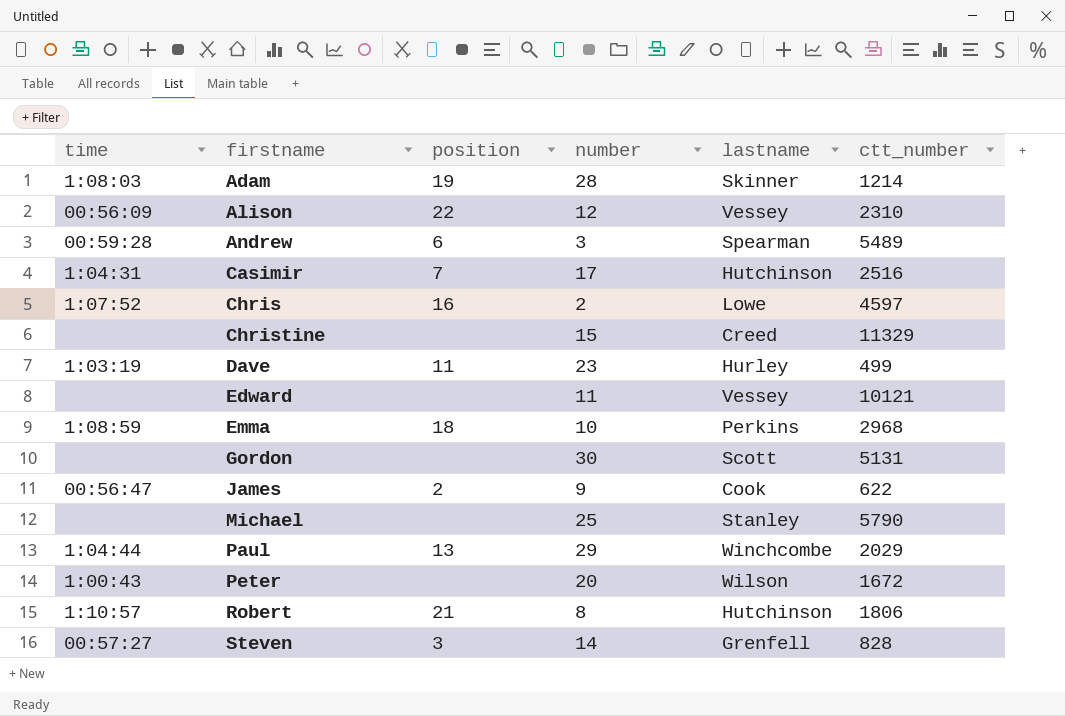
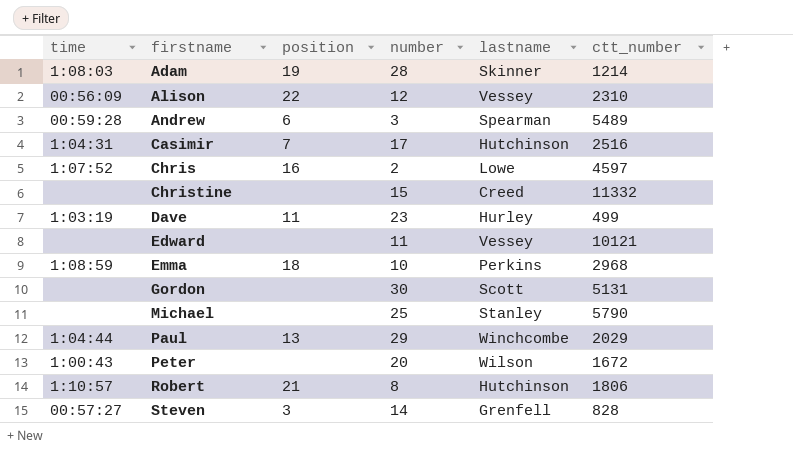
row James: 00:56:47 | 2 | 9 | Cook | 622 -> none
Christine | ctt_number: 11329 -> 11332

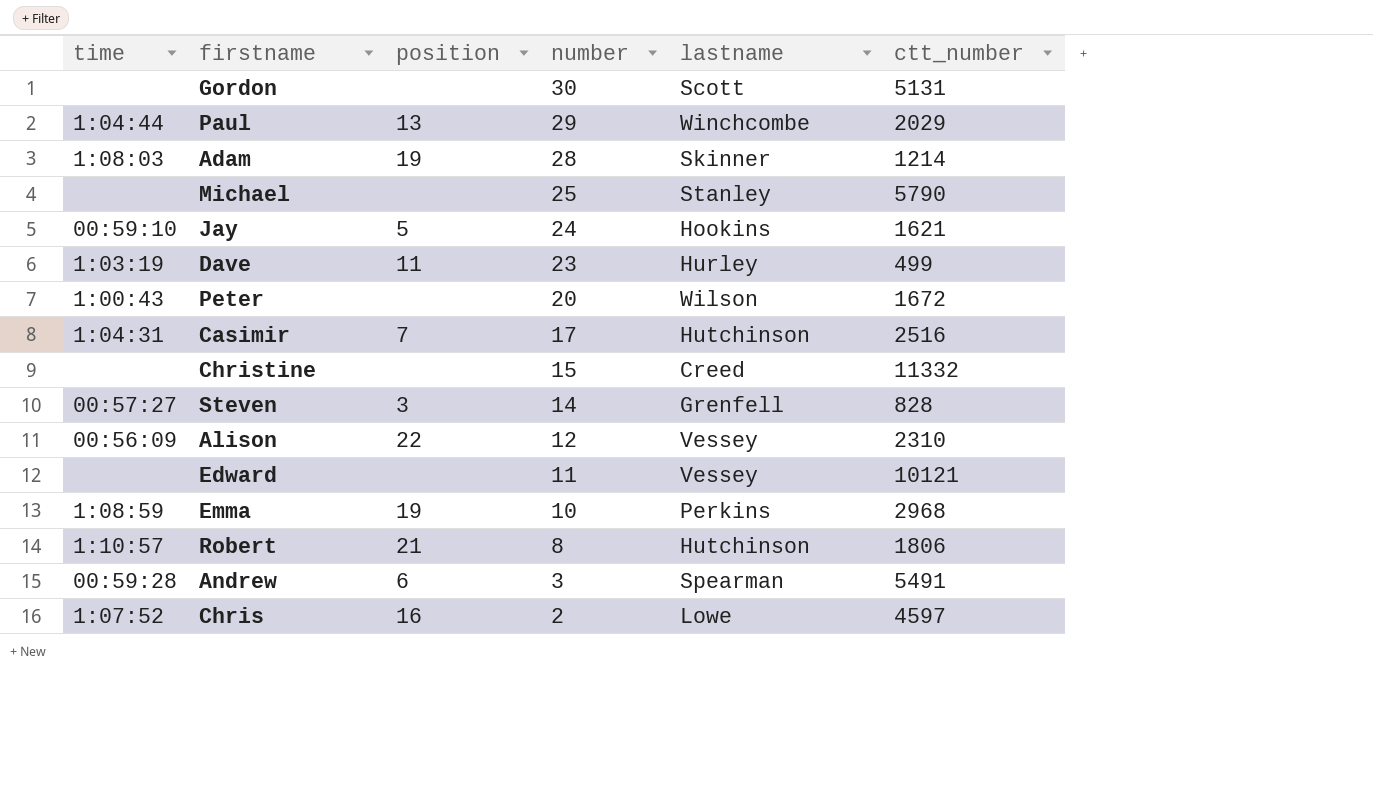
row order: firstname ascending -> number descending
row Jay: none -> 00:59:10 | 5 | 24 | Hookins | 1621
Emma | position: 18 -> 19
Andrew | ctt_number: 5489 -> 5491

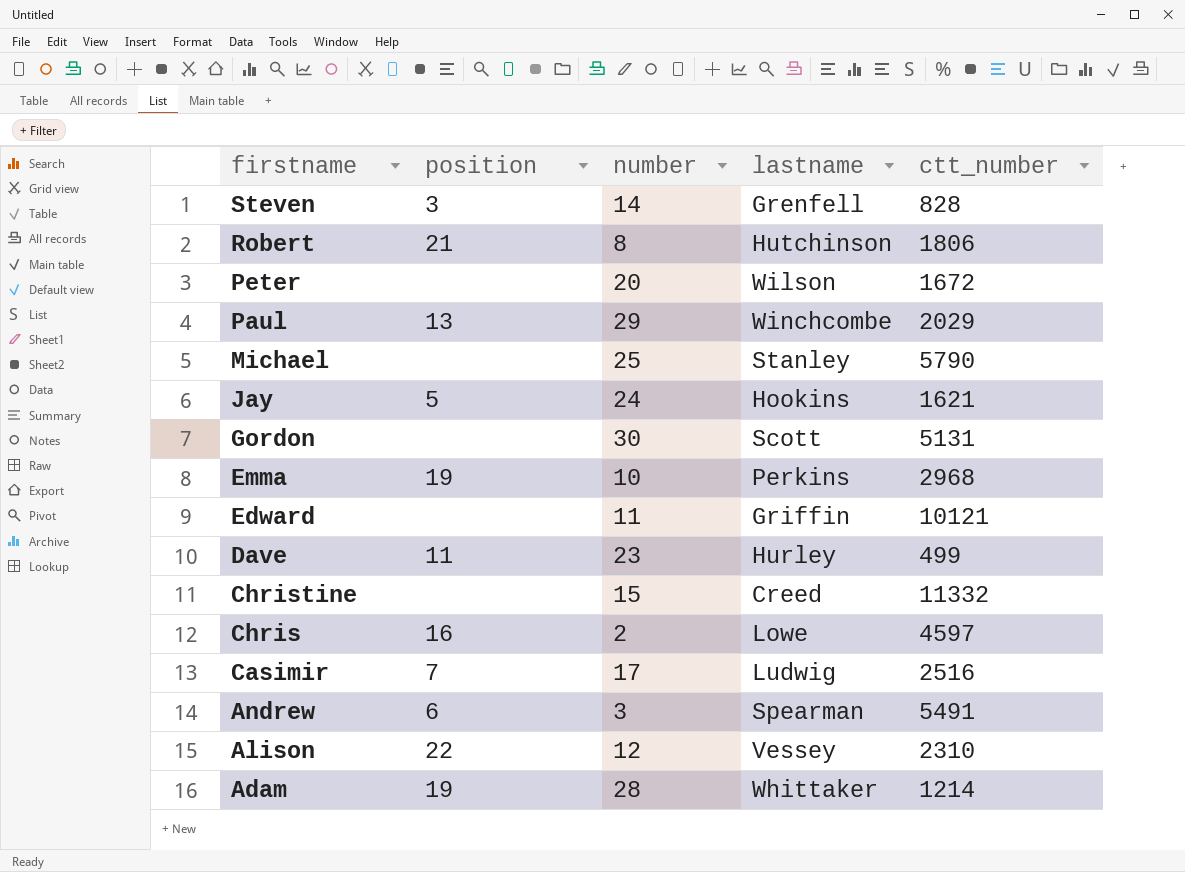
row order: number descending -> firstname descending
column time | position: 1 -> none
Edward | lastname: Vessey -> Griffin
Casimir | lastname: Hutchinson -> Ludwig
Adam | lastname: Skinner -> Whittaker

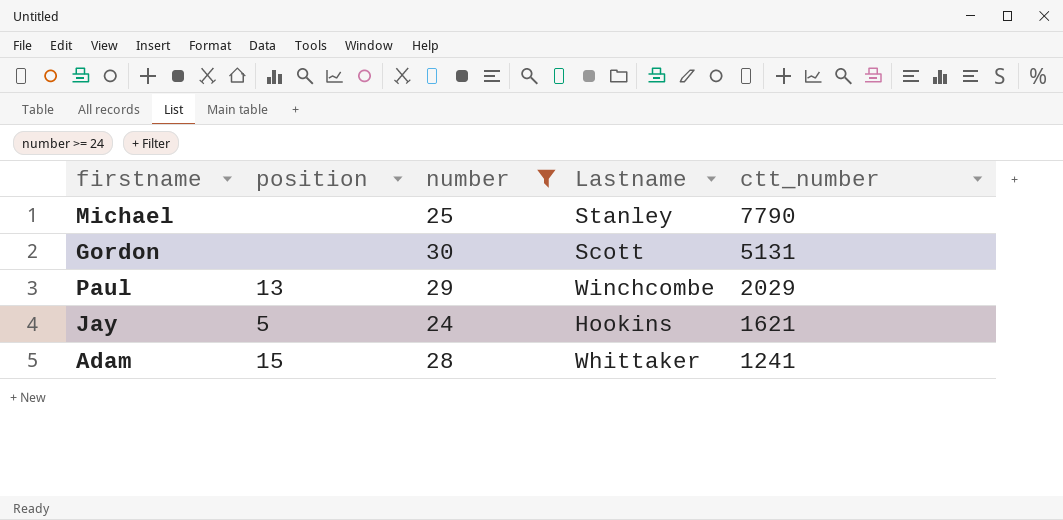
filter: none -> number >= 24
row order: firstname descending -> ctt_number descending
column name: lastname -> Lastname
Michael | ctt_number: 5790 -> 7790
Adam | position: 19 -> 15
Adam | ctt_number: 1214 -> 1241

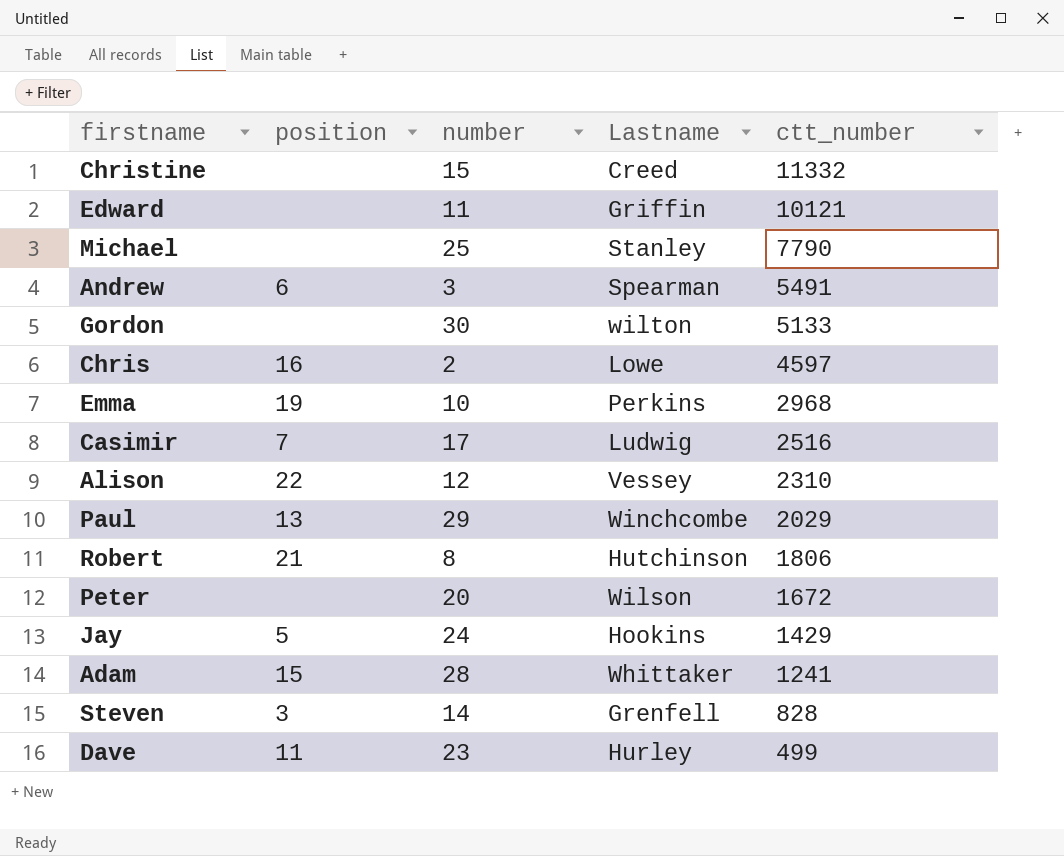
filter: number >= 24 -> none
Gordon | Lastname: Scott -> wilton
Gordon | ctt_number: 5131 -> 5133
Jay | ctt_number: 1621 -> 1429

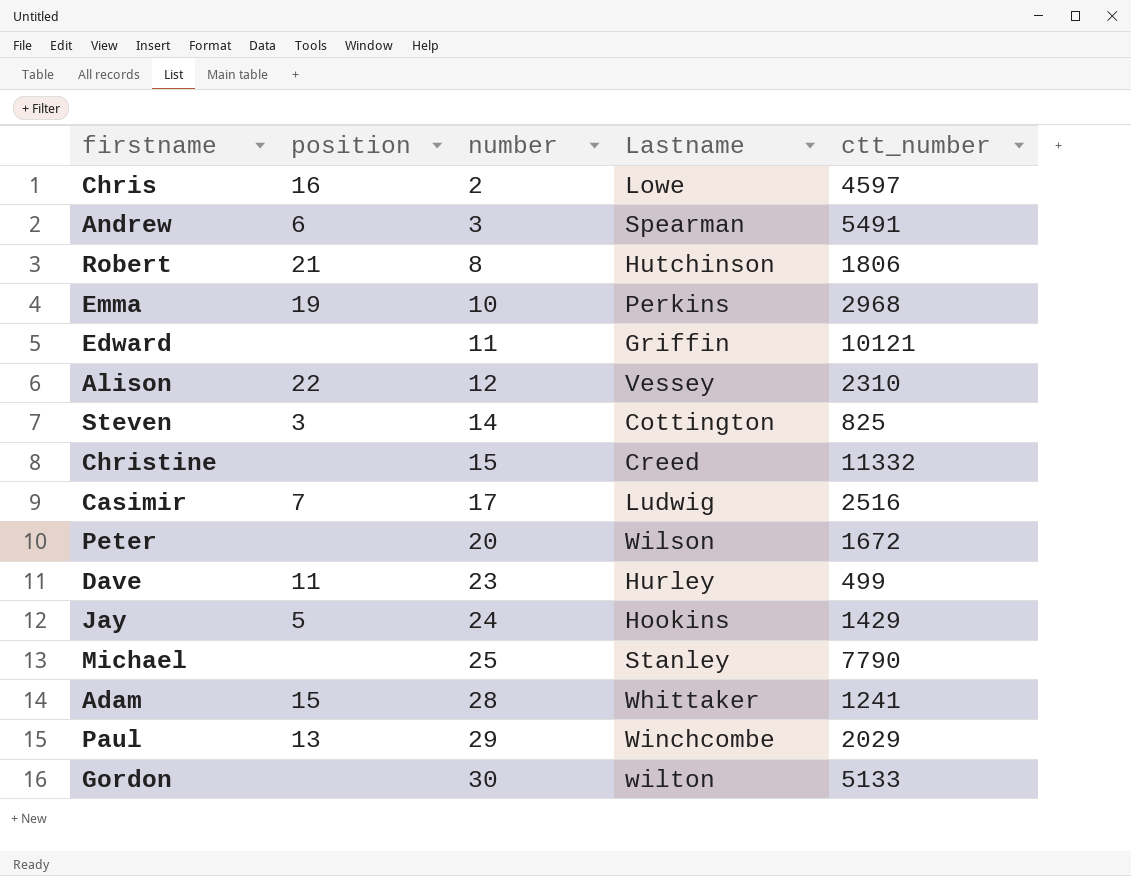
row order: ctt_number descending -> number ascending
Steven | Lastname: Grenfell -> Cottington
Steven | ctt_number: 828 -> 825

